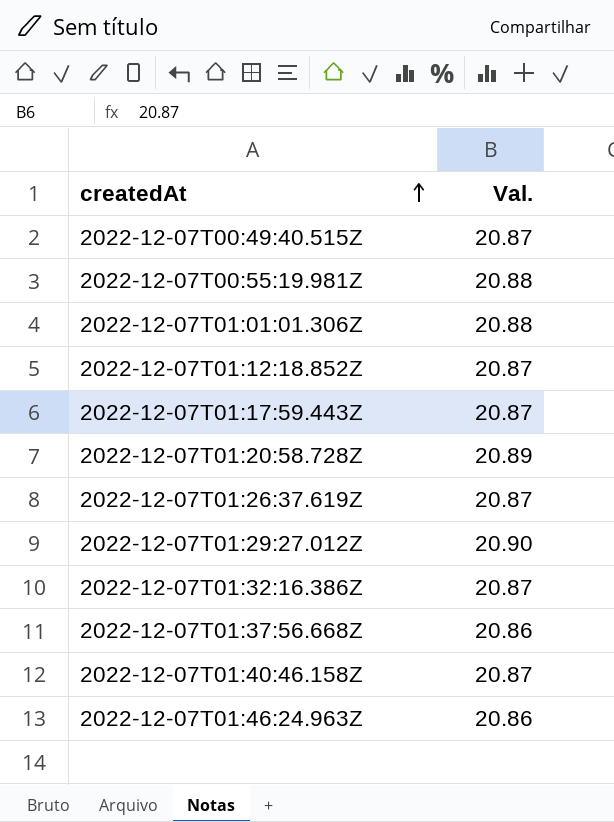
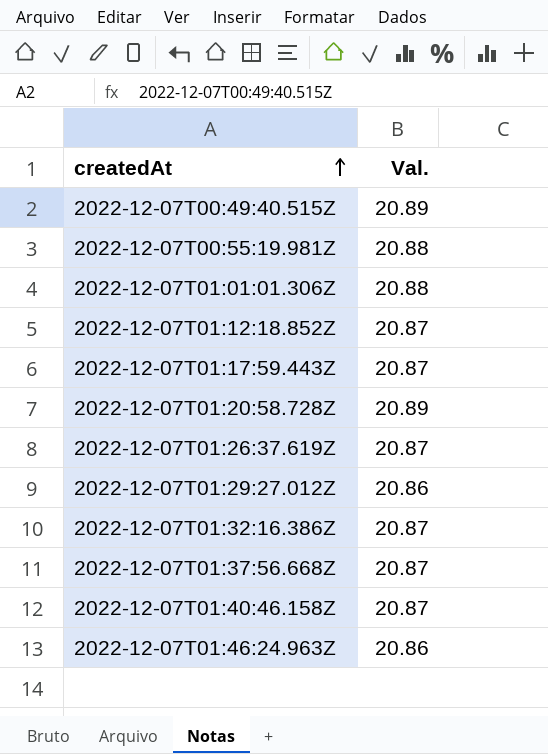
2022-12-07T00:49:40.515Z | Val.: 20.87 -> 20.89
2022-12-07T01:29:27.012Z | Val.: 20.90 -> 20.86
2022-12-07T01:37:56.668Z | Val.: 20.86 -> 20.87

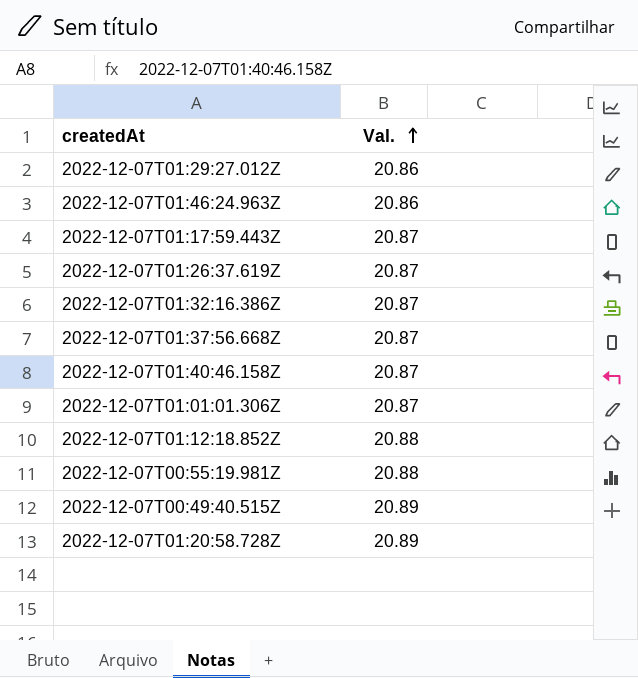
row order: createdAt ascending -> Val. ascending
2022-12-07T01:01:01.306Z | Val.: 20.88 -> 20.87
2022-12-07T01:12:18.852Z | Val.: 20.87 -> 20.88

